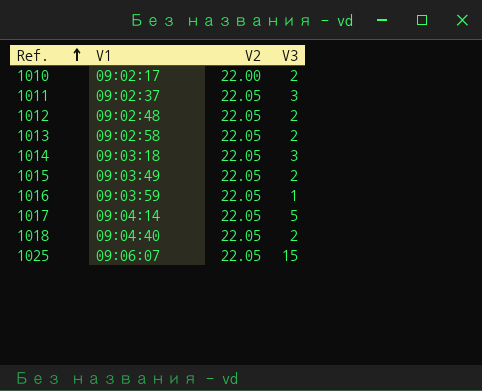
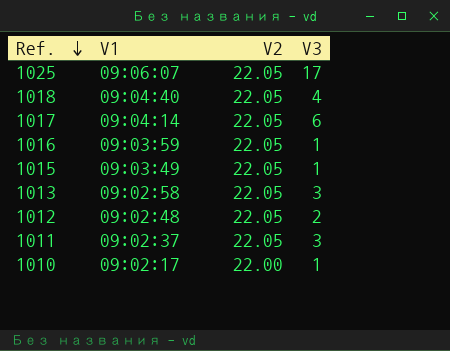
row order: Ref. ascending -> Ref. descending
row 1014: 09:03:18 | 22.05 | 3 -> none
1025 | V3: 15 -> 17
1018 | V3: 2 -> 4
1017 | V3: 5 -> 6
1015 | V3: 2 -> 1
1013 | V3: 2 -> 3
1010 | V3: 2 -> 1

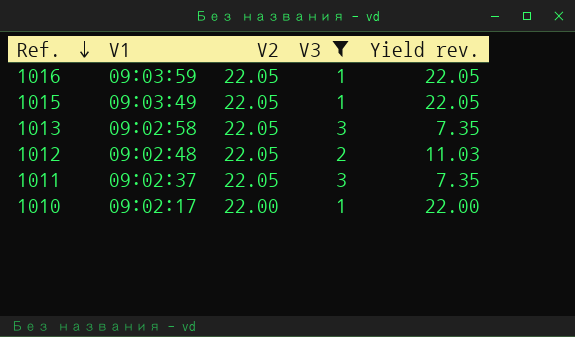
filter: none -> V3 <= 3
column Yield rev. | formula: none -> [V2] / [V3]

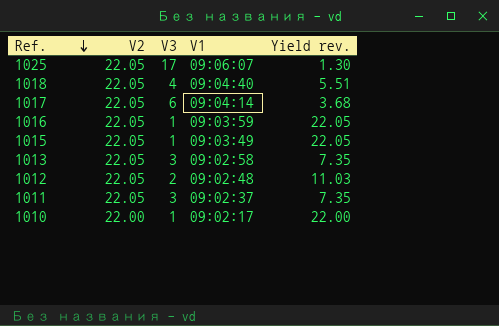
filter: V3 <= 3 -> none
column V1 | position: 2 -> 4

